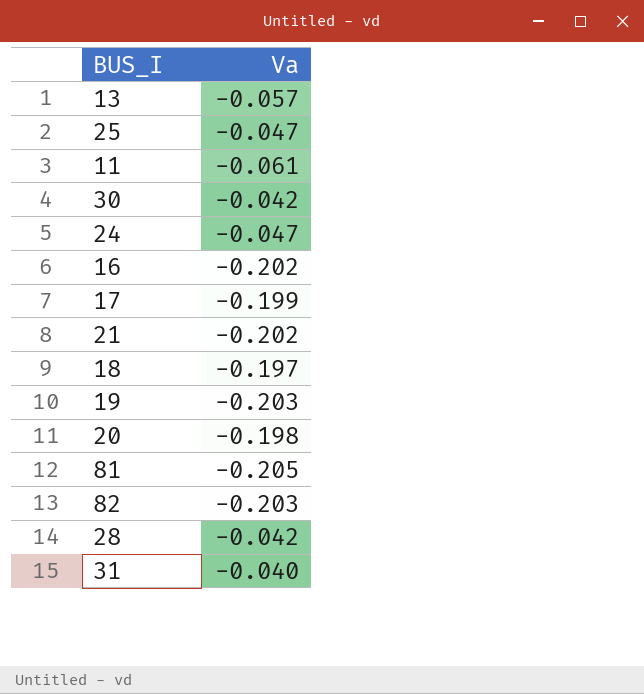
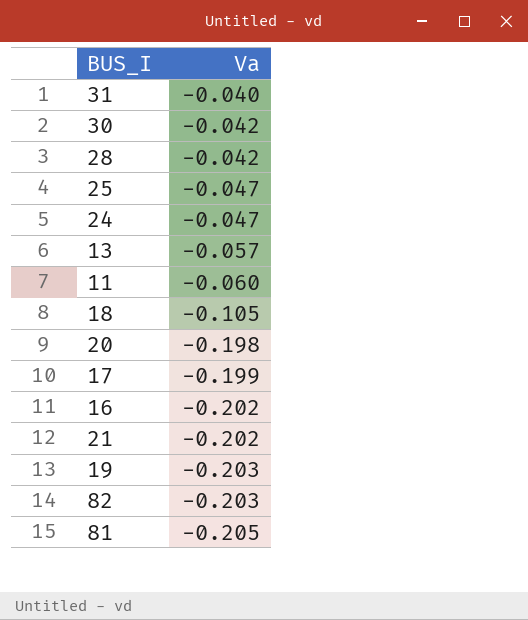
row order: none -> Va descending
11 | Va: -0.061 -> -0.060
18 | Va: -0.197 -> -0.105

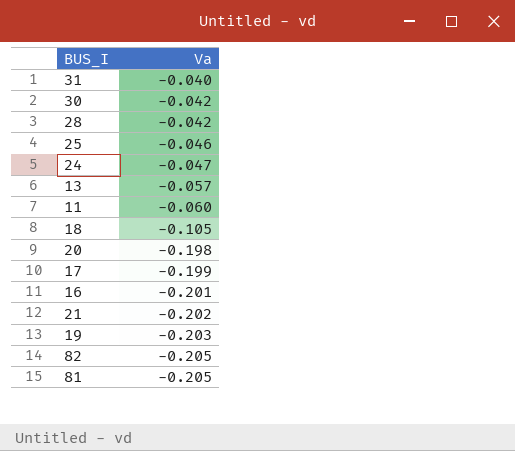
25 | Va: -0.047 -> -0.046
16 | Va: -0.202 -> -0.201
82 | Va: -0.203 -> -0.205

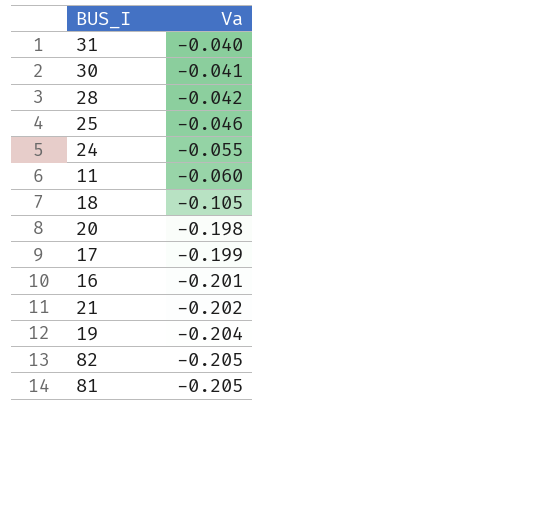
row 13: -0.057 -> none
30 | Va: -0.042 -> -0.041
24 | Va: -0.047 -> -0.055
19 | Va: -0.203 -> -0.204

